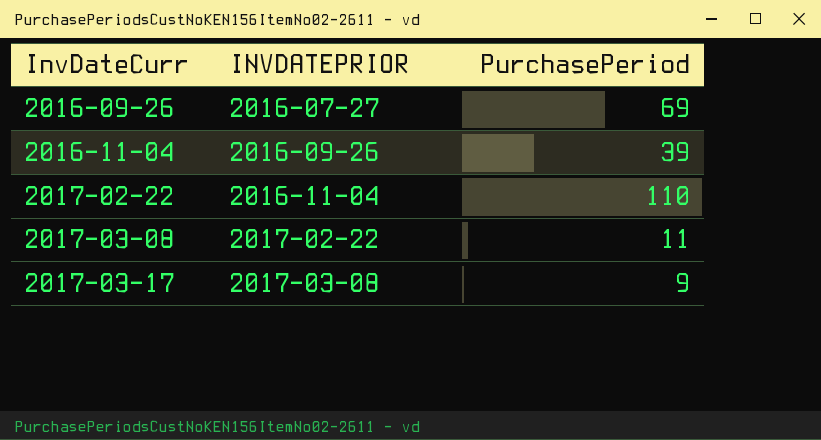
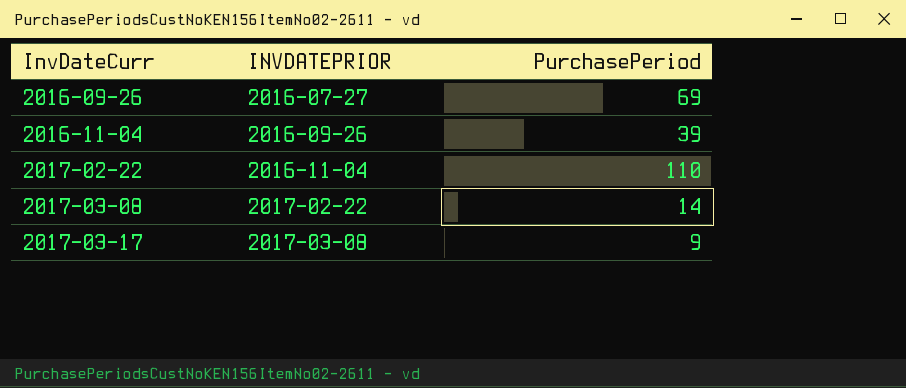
2017-03-08 | PurchasePeriod: 11 -> 14

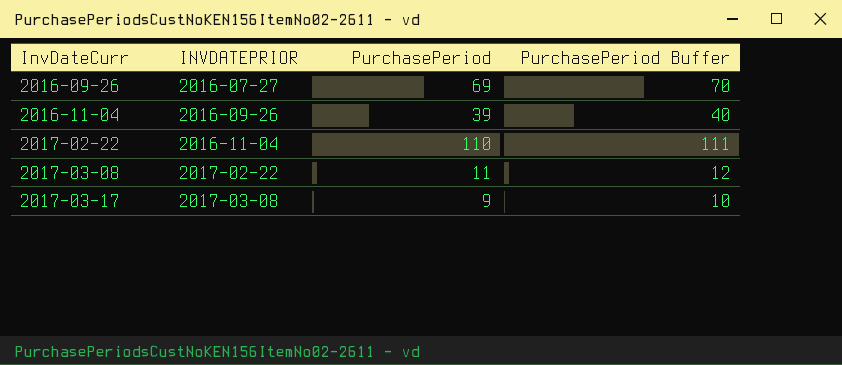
column PurchasePeriod Buffer | formula: none -> [PurchasePeriod] + 1
2017-03-08 | PurchasePeriod: 14 -> 11

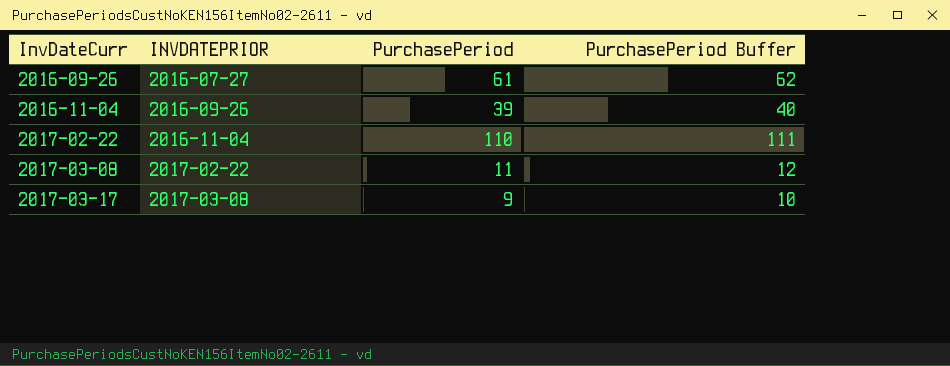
2016-09-26 | PurchasePeriod: 69 -> 61
2016-09-26 | PurchasePeriod Buffer: 70 -> 62

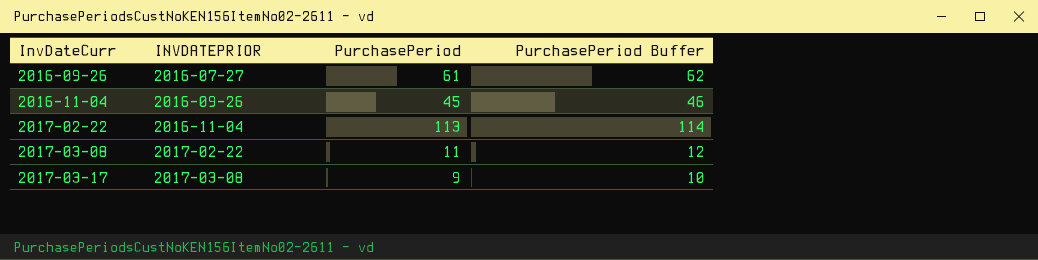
2016-11-04 | PurchasePeriod: 39 -> 45
2016-11-04 | PurchasePeriod Buffer: 40 -> 46
2017-02-22 | PurchasePeriod: 110 -> 113
2017-02-22 | PurchasePeriod Buffer: 111 -> 114

